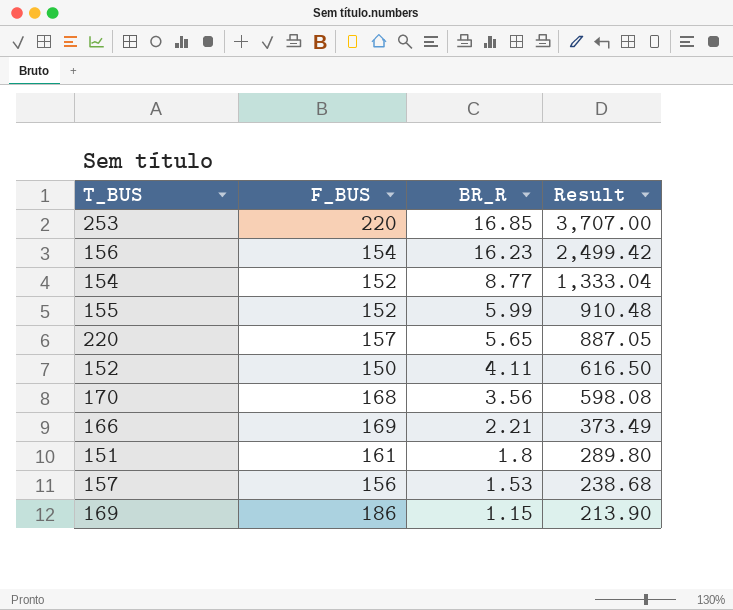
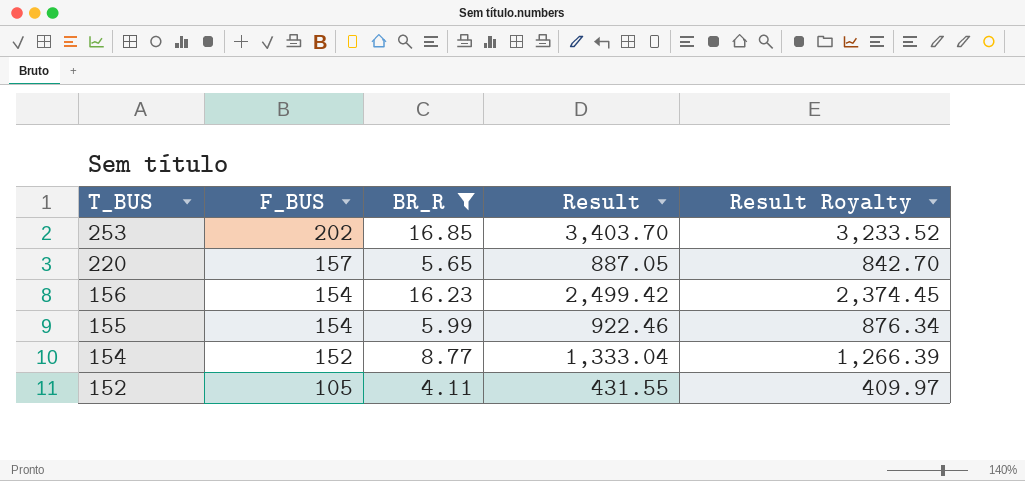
filter: none -> BR_R >= 4.11
row order: BR_R descending -> T_BUS descending
column Result Royalty | formula: none -> [Result] * 0.95
253 | F_BUS: 220 -> 202
253 | Result: 3,707.00 -> 3,403.70
155 | F_BUS: 152 -> 154
155 | Result: 910.48 -> 922.46
152 | F_BUS: 150 -> 105
152 | Result: 616.50 -> 431.55

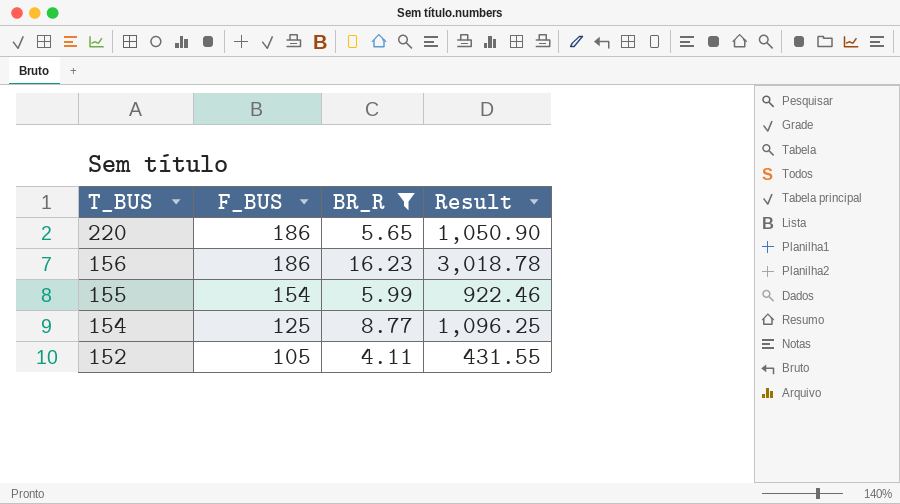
column Result Royalty | formula: [Result] * 0.95 -> none
row 253: 202 | 16.85 | 3,403.70 | 3,233.52 -> none
220 | F_BUS: 157 -> 186
220 | Result: 887.05 -> 1,050.90
156 | F_BUS: 154 -> 186
156 | Result: 2,499.42 -> 3,018.78
154 | F_BUS: 152 -> 125
154 | Result: 1,333.04 -> 1,096.25

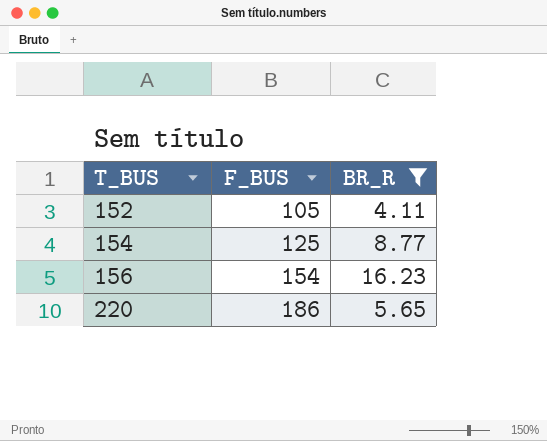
row order: T_BUS descending -> T_BUS ascending
column Result | formula: [F_BUS] * [BR_R] -> none
row 155: 154 | 5.99 | 922.46 -> none
156 | F_BUS: 186 -> 154

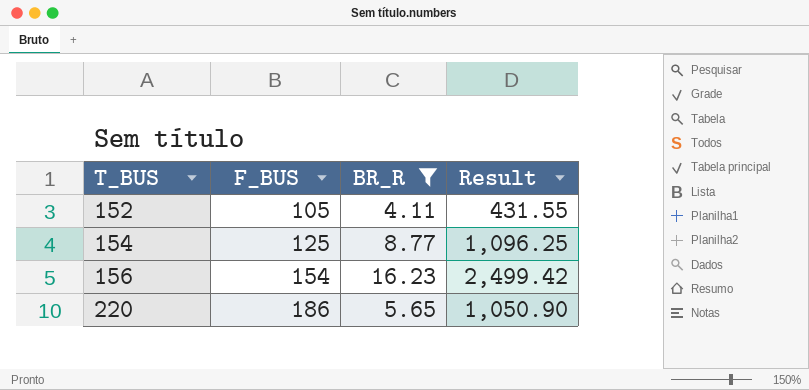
column Result | formula: none -> [F_BUS] * [BR_R]

